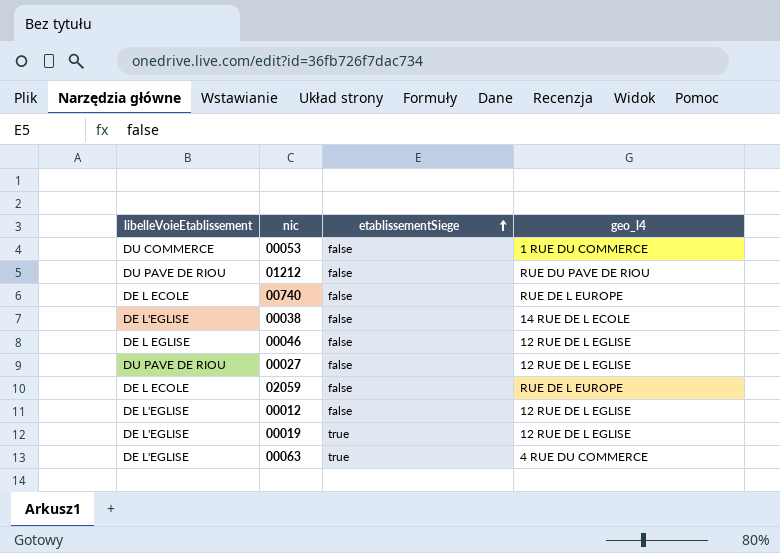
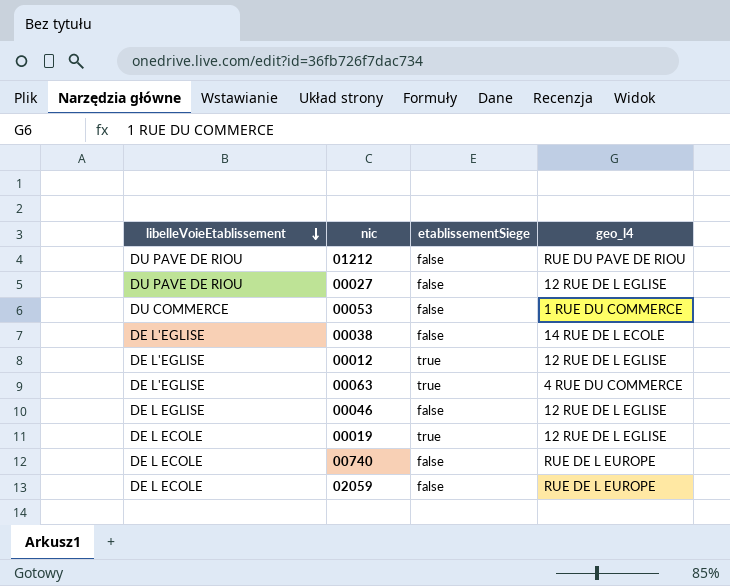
row order: etablissementSiege ascending -> libelleVoieEtablissement descending
00012 | etablissementSiege: false -> true
00019 | libelleVoieEtablissement: DE L'EGLISE -> DE L ECOLE

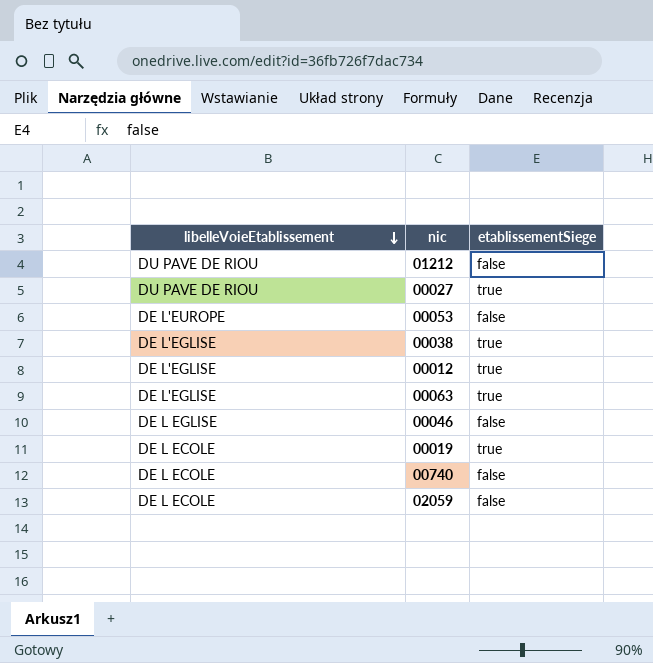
column geo_l4 | position: 4 -> none
00027 | etablissementSiege: false -> true
00053 | libelleVoieEtablissement: DU COMMERCE -> DE L'EUROPE
00038 | etablissementSiege: false -> true

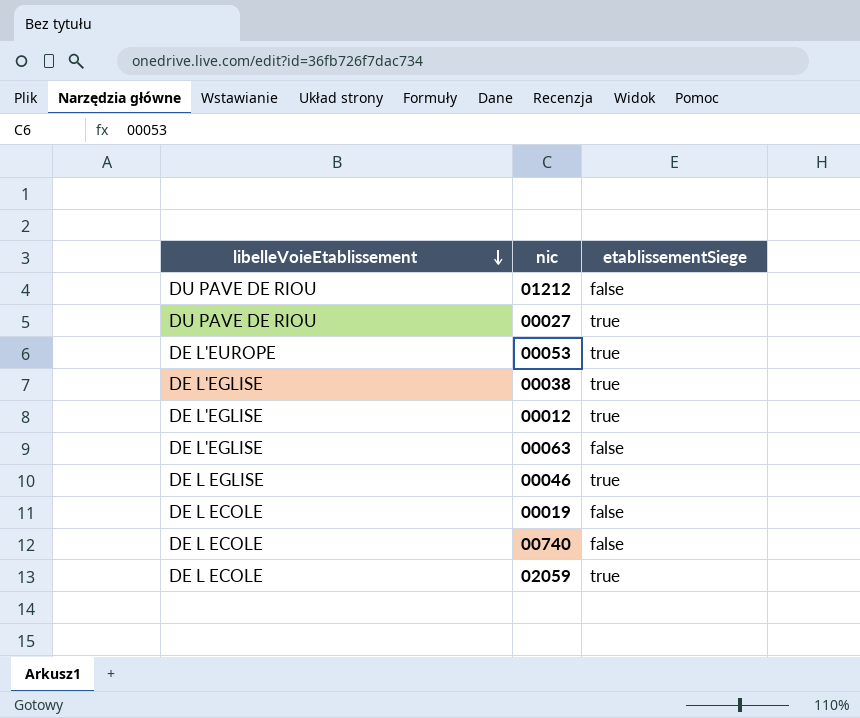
00053 | etablissementSiege: false -> true
00063 | etablissementSiege: true -> false
00046 | etablissementSiege: false -> true
00019 | etablissementSiege: true -> false
02059 | etablissementSiege: false -> true

